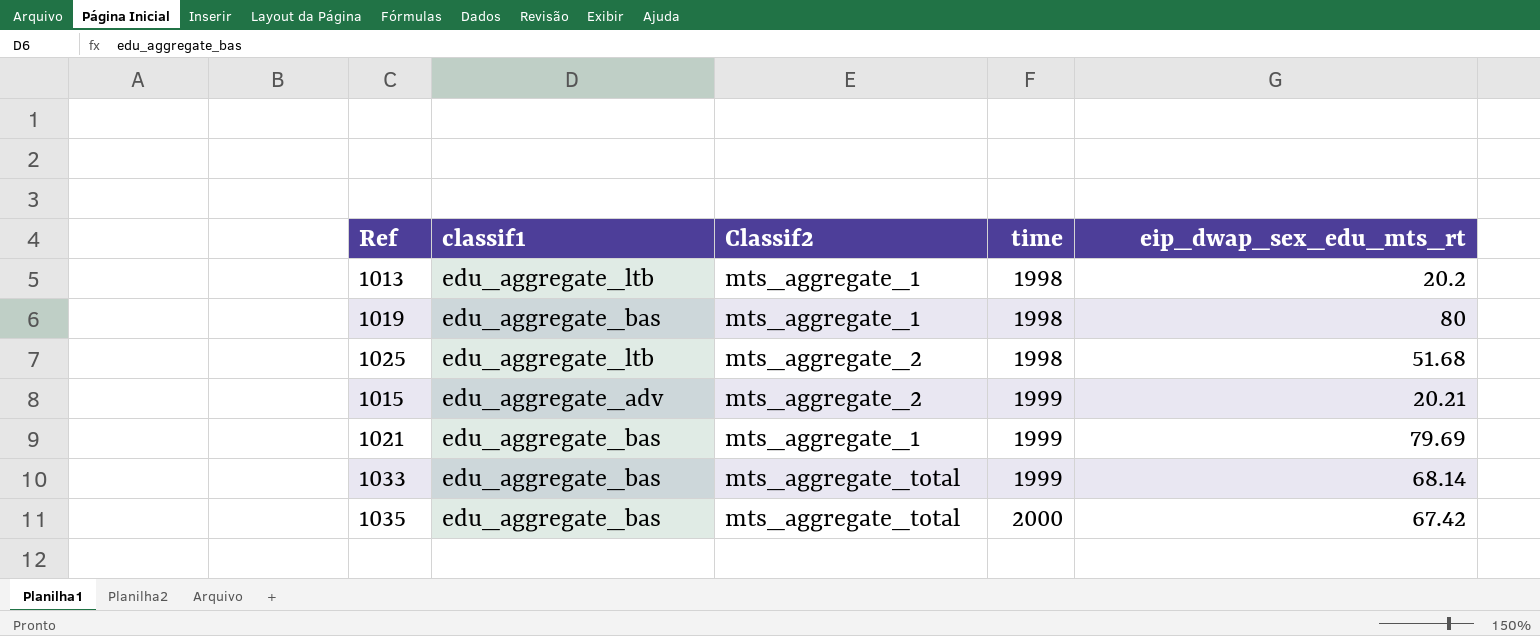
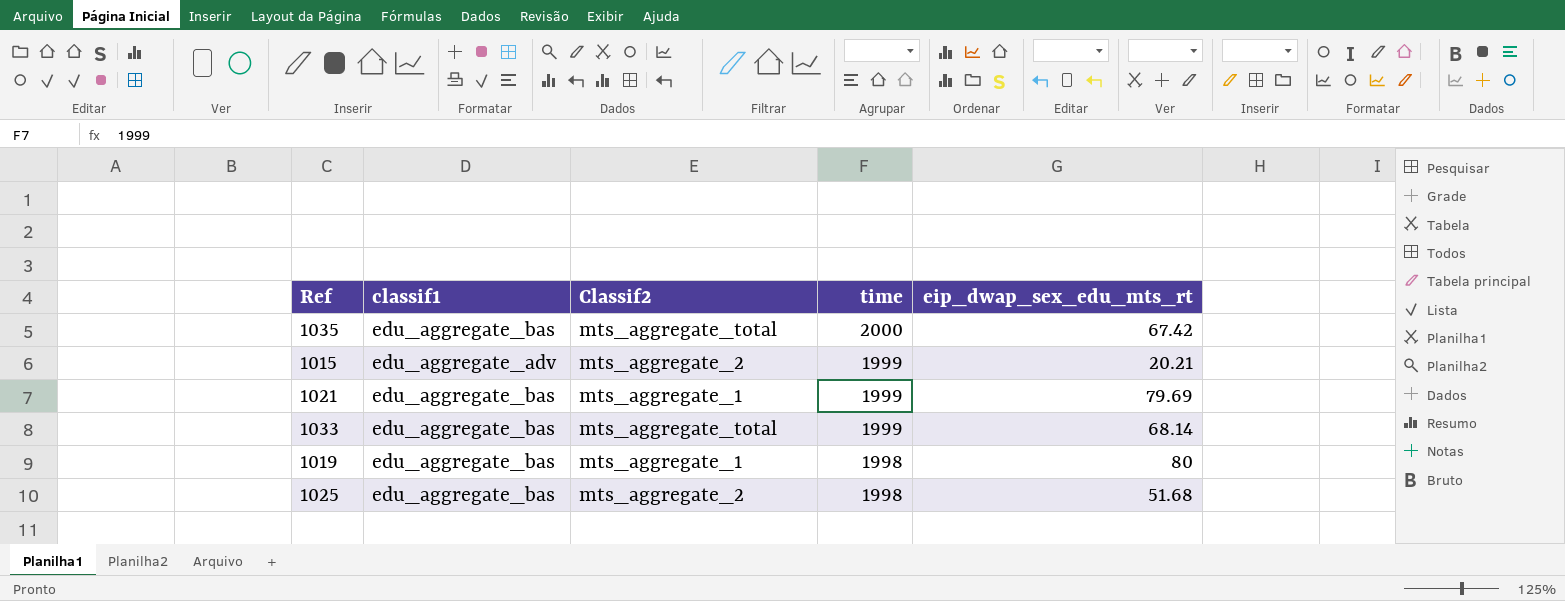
row order: time ascending -> time descending
row 1013: edu_aggregate_ltb | mts_aggregate_1 | 1998 | 20.2 -> none
1025 | classif1: edu_aggregate_ltb -> edu_aggregate_bas

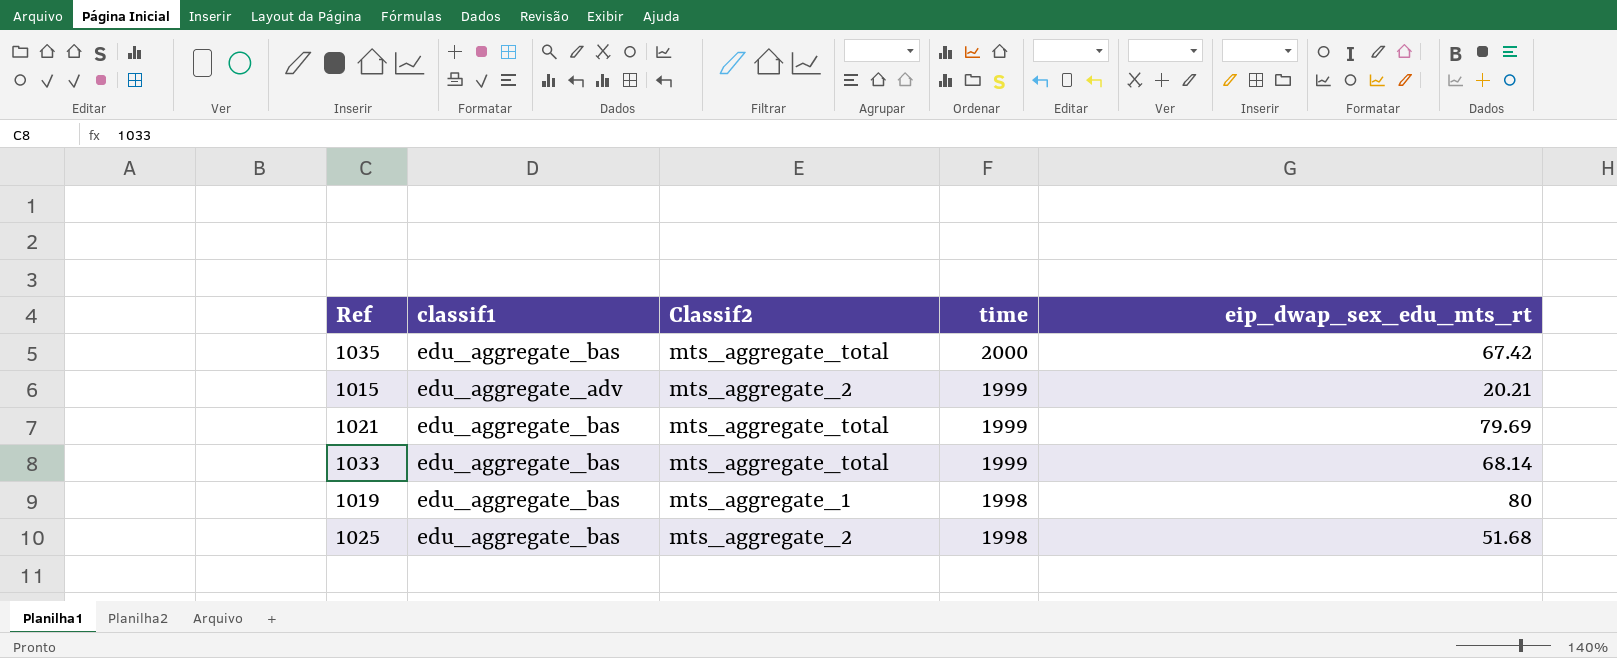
1021 | Classif2: mts_aggregate_1 -> mts_aggregate_total

